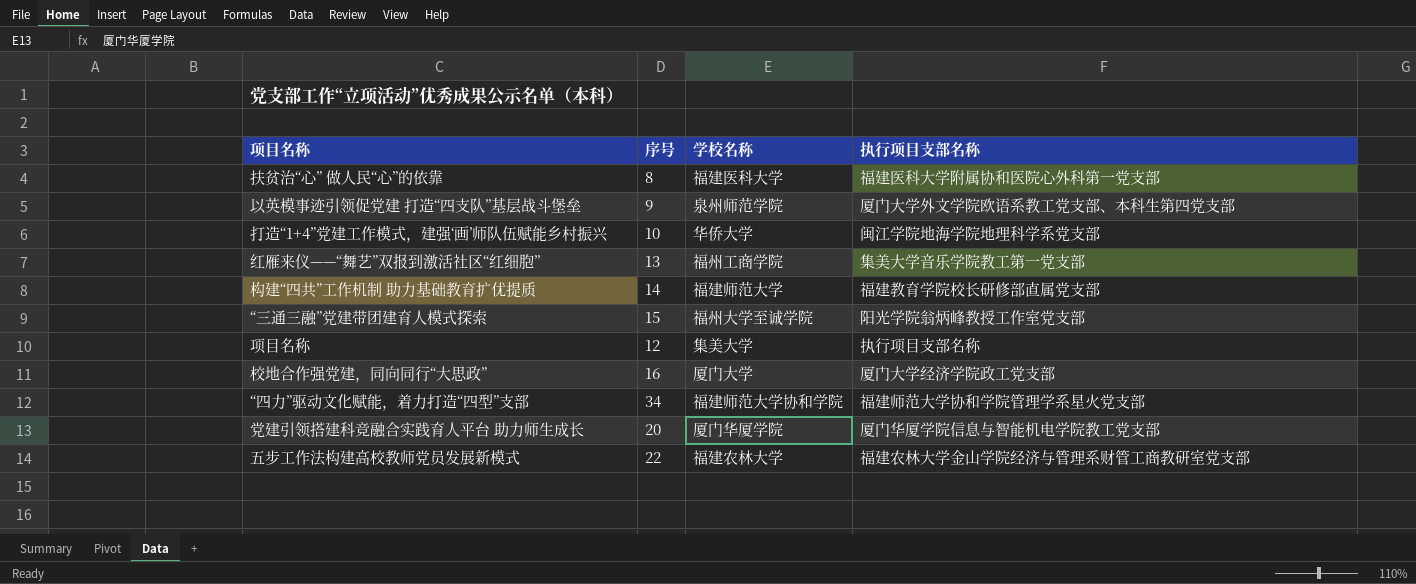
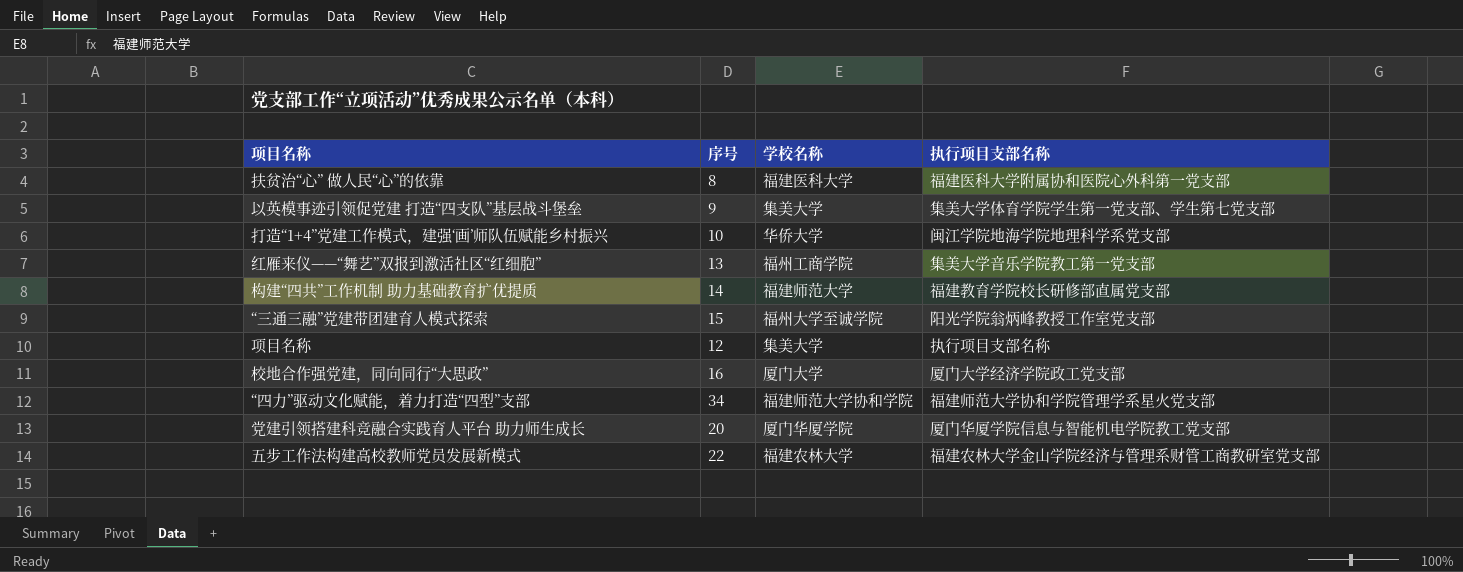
以英模事迹引领促党建 打造“四支队”基层战斗堡垒 | 学校名称: 泉州师范学院 -> 集美大学
以英模事迹引领促党建 打造“四支队”基层战斗堡垒 | 执行项目支部名称: 厦门大学外文学院欧语系教工党支部、本科生第四党支部 -> 集美大学体育学院学生第一党支部、学生第七党支部

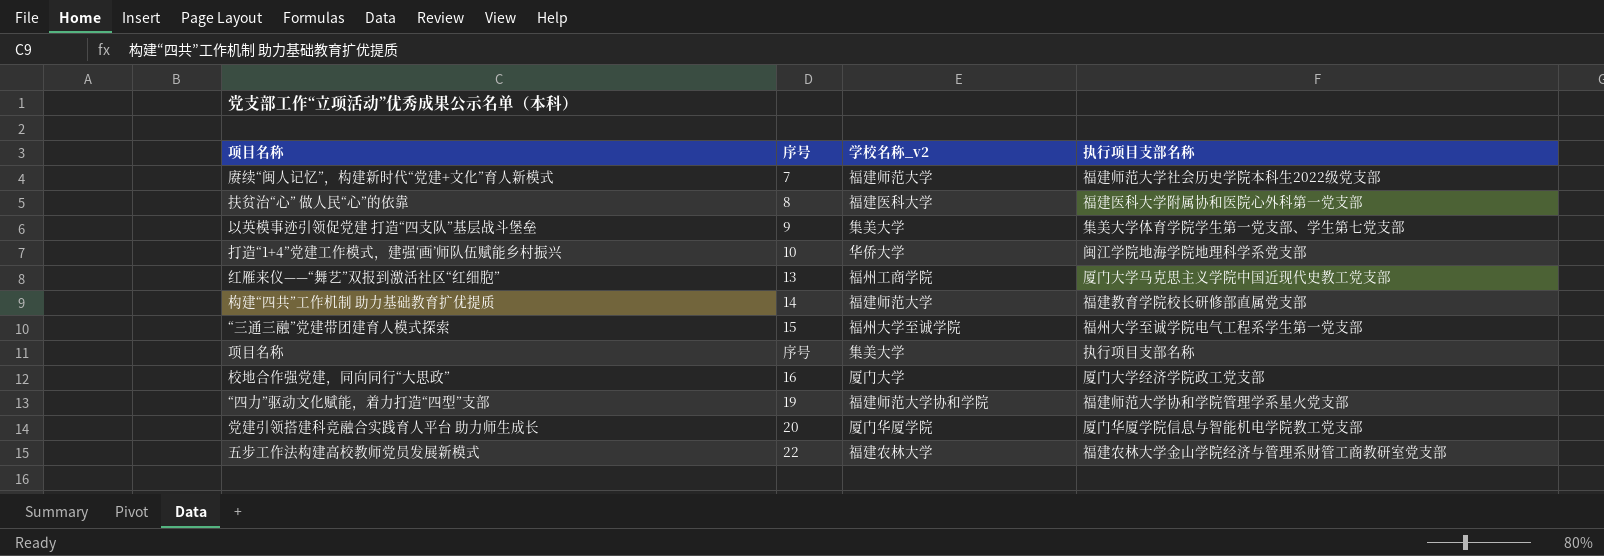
column name: 学校名称 -> 学校名称_v2
row 赓续“闽人记忆”，构建新时代“党建+文化”育人新模式: none -> 7 | 福建师范大学 | 福建师范大学社会历史学院本科生2022级党支部
红雁来仪——“舞艺”双报到激活社区“红细胞” | 执行项目支部名称: 集美大学音乐学院教工第一党支部 -> 厦门大学马克思主义学院中国近现代史教工党支部
“三通三融”党建带团建育人模式探索 | 执行项目支部名称: 阳光学院翁炳峰教授工作室党支部 -> 福州大学至诚学院电气工程系学生第一党支部
项目名称 | 序号: 12 -> 序号
“四力”驱动文化赋能，着力打造“四型”支部 | 序号: 34 -> 19

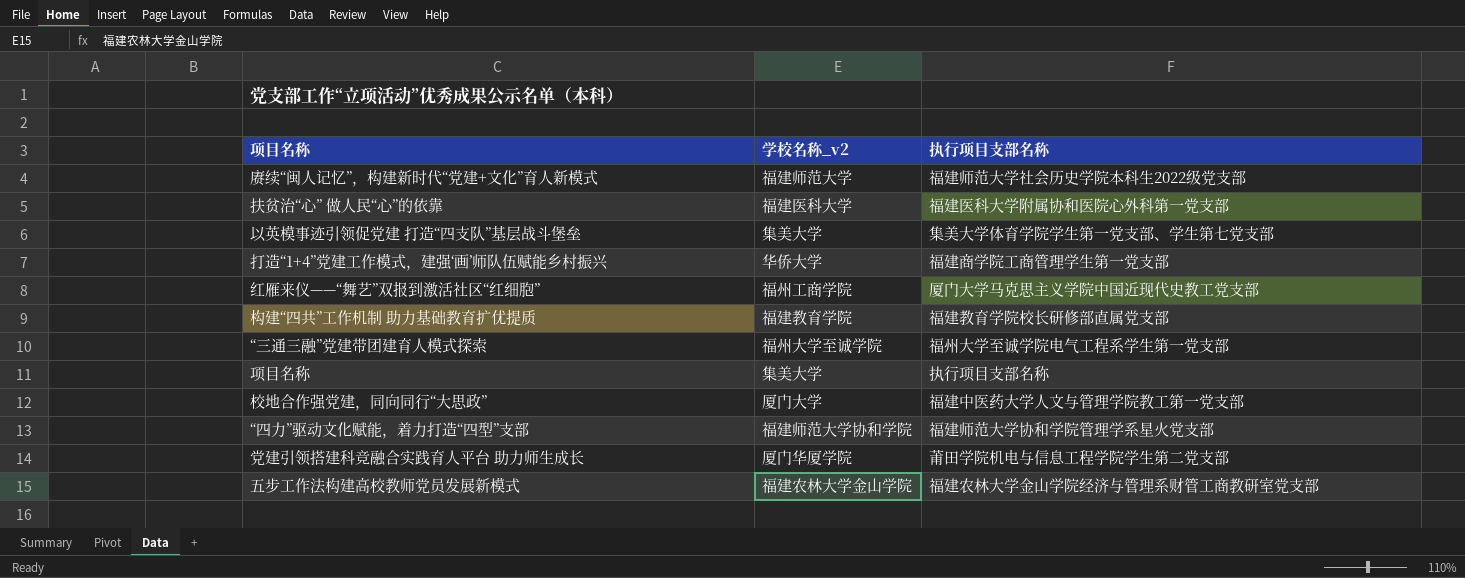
column 序号 | position: 2 -> none
打造“1+4”党建工作模式，建强‘画’师队伍赋能乡村振兴 | 执行项目支部名称: 闽江学院地海学院地理科学系党支部 -> 福建商学院工商管理学生第一党支部
构建“四共”工作机制 助力基础教育扩优提质 | 学校名称_v2: 福建师范大学 -> 福建教育学院
校地合作强党建，同向同行“大思政” | 执行项目支部名称: 厦门大学经济学院政工党支部 -> 福建中医药大学人文与管理学院教工第一党支部
党建引领搭建科竞融合实践育人平台 助力师生成长 | 执行项目支部名称: 厦门华厦学院信息与智能机电学院教工党支部 -> 莆田学院机电与信息工程学院学生第二党支部
五步工作法构建高校教师党员发展新模式 | 学校名称_v2: 福建农林大学 -> 福建农林大学金山学院

